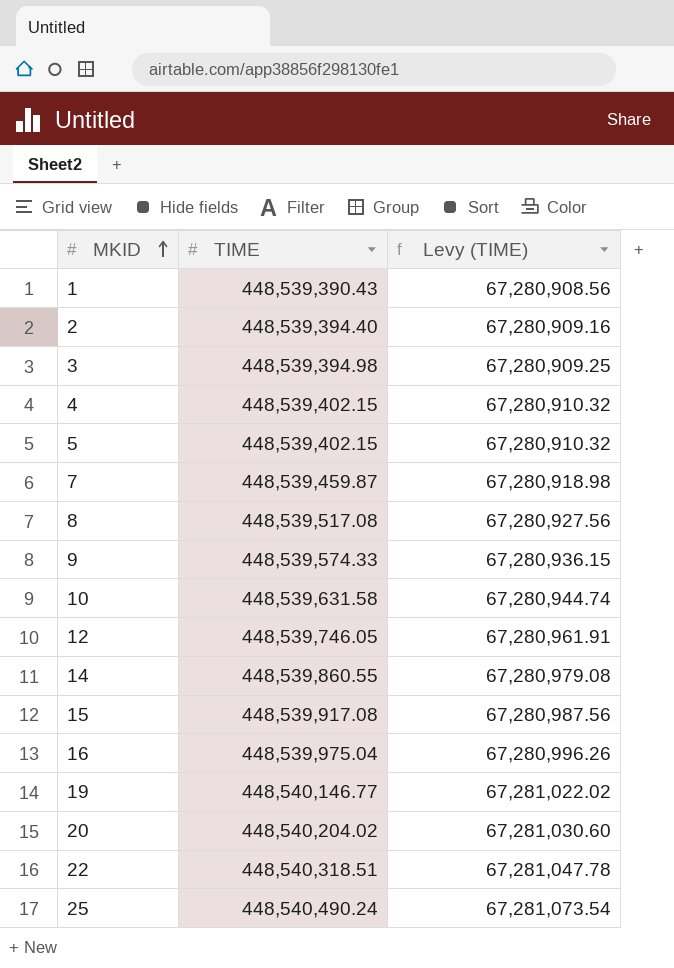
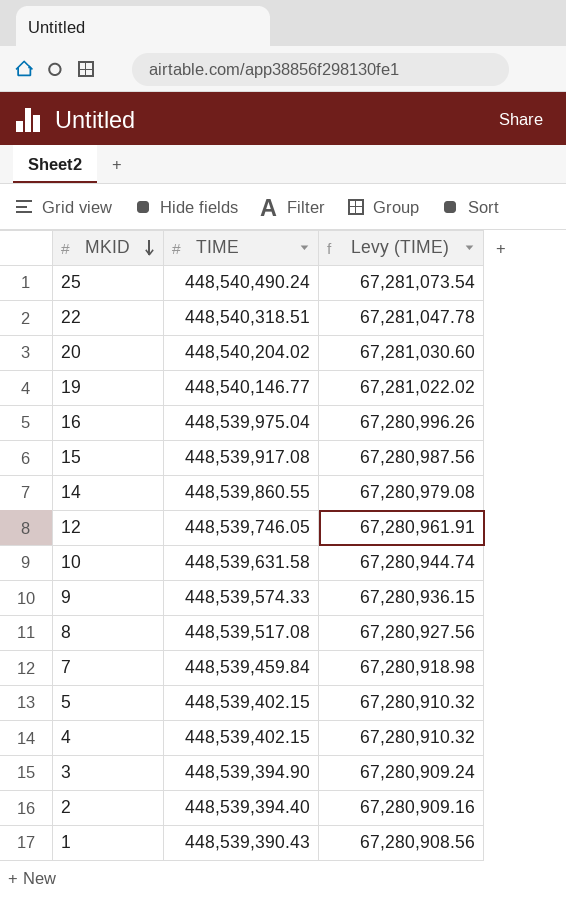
row order: MKID ascending -> MKID descending
7 | TIME: 448,539,459.87 -> 448,539,459.84
3 | TIME: 448,539,394.98 -> 448,539,394.90
3 | Levy (TIME): 67,280,909.25 -> 67,280,909.24

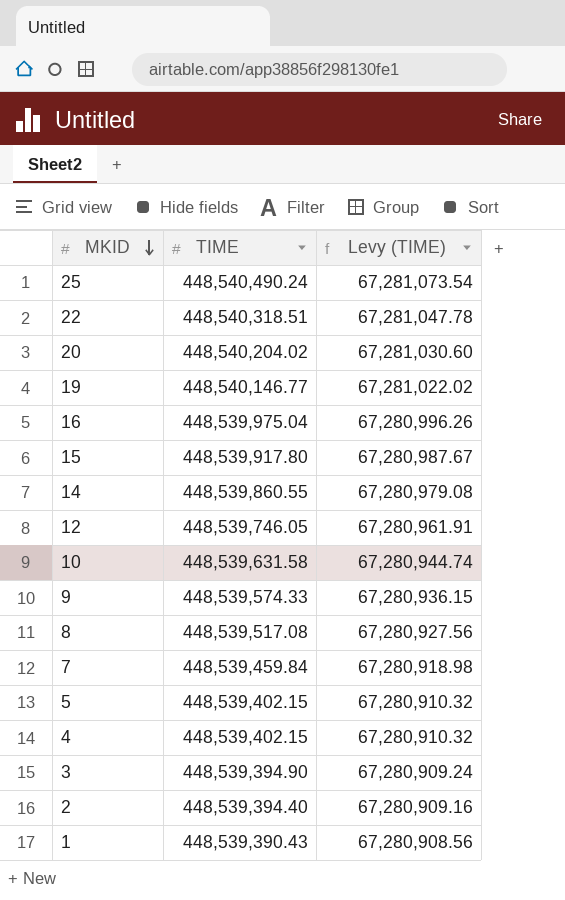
15 | TIME: 448,539,917.08 -> 448,539,917.80
15 | Levy (TIME): 67,280,987.56 -> 67,280,987.67

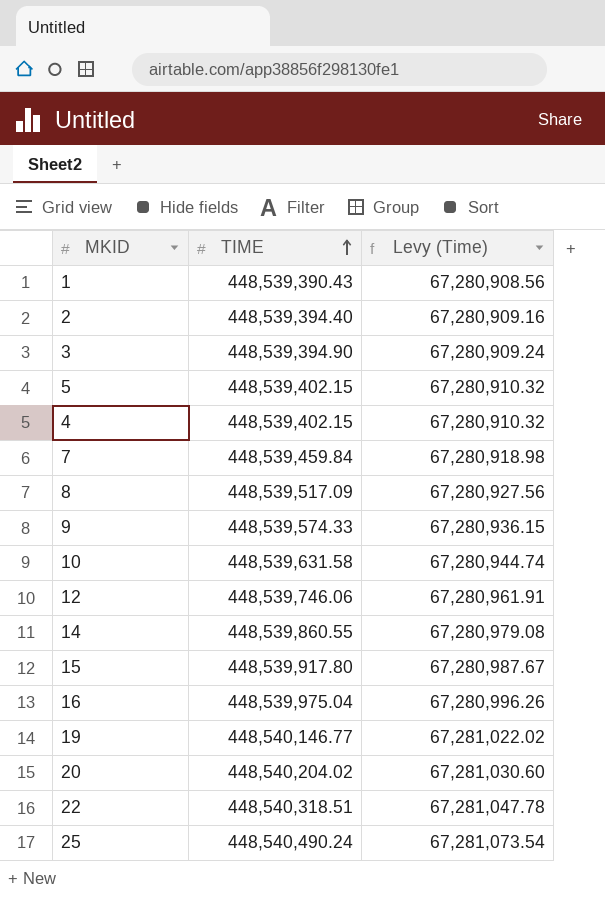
row order: MKID descending -> TIME ascending
column name: Levy (TIME) -> Levy (Time)
8 | TIME: 448,539,517.08 -> 448,539,517.09
12 | TIME: 448,539,746.05 -> 448,539,746.06

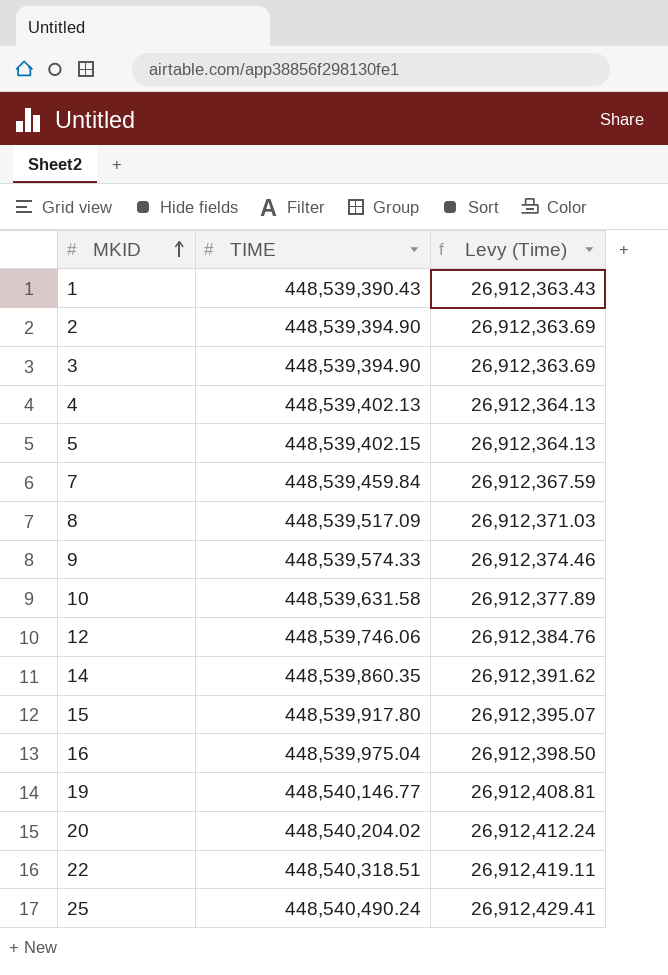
row order: TIME ascending -> MKID ascending
column Levy (Time) | formula: [TIME] * 0.15 -> [TIME] * 0.06
2 | TIME: 448,539,394.40 -> 448,539,394.90
4 | TIME: 448,539,402.15 -> 448,539,402.13
14 | TIME: 448,539,860.55 -> 448,539,860.35

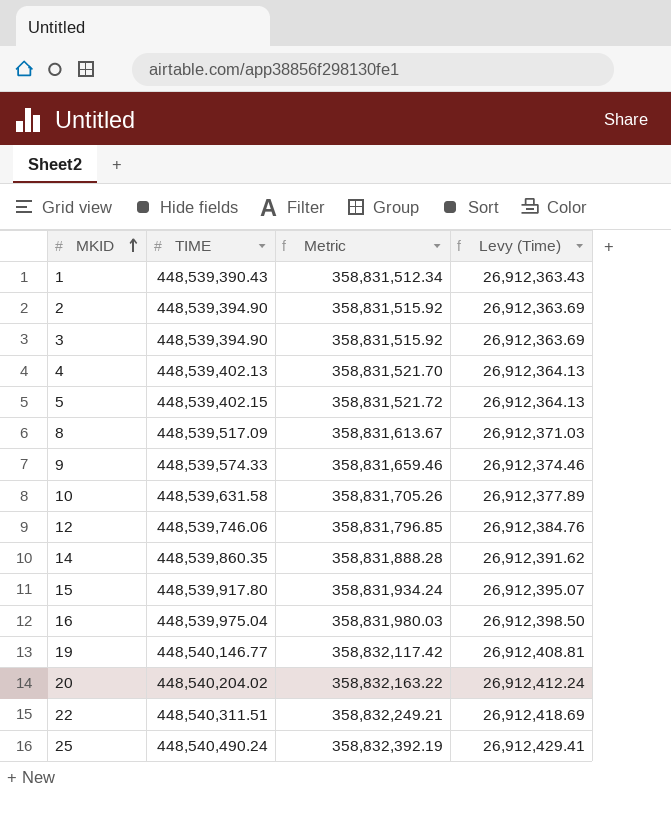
column Metric | formula: none -> [TIME] * 0.8
row 7: 448,539,459.84 | 26,912,367.59 -> none
22 | TIME: 448,540,318.51 -> 448,540,311.51
22 | Levy (Time): 26,912,419.11 -> 26,912,418.69

